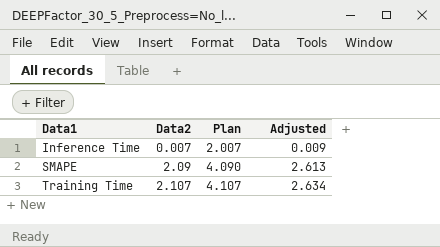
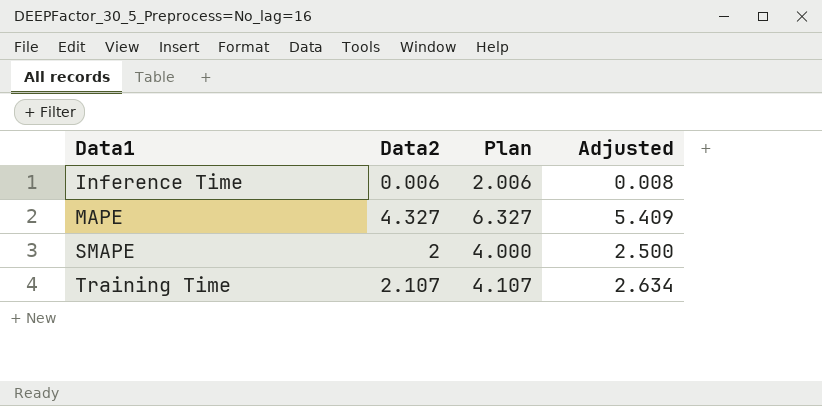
Inference Time | Data2: 0.007 -> 0.006
Inference Time | Plan: 2.007 -> 2.006
Inference Time | Adjusted: 0.009 -> 0.008
row MAPE: none -> 4.327 | 6.327 | 5.409
SMAPE | Data2: 2.09 -> 2
SMAPE | Plan: 4.090 -> 4.000
SMAPE | Adjusted: 2.613 -> 2.500

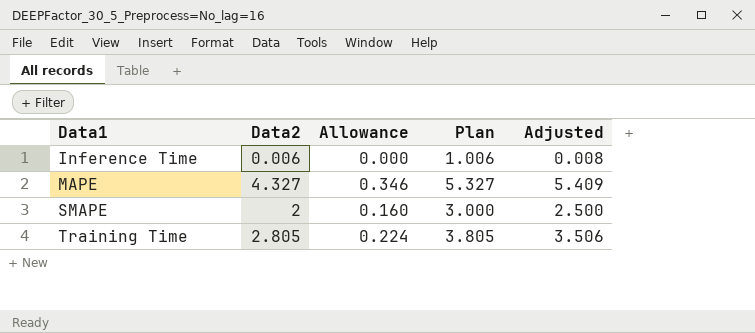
column Allowance | formula: none -> [Data2] * 0.08
column Plan | formula: [Data2] + 2 -> [Data2] + 1
Training Time | Data2: 2.107 -> 2.805
Training Time | Adjusted: 2.634 -> 3.506

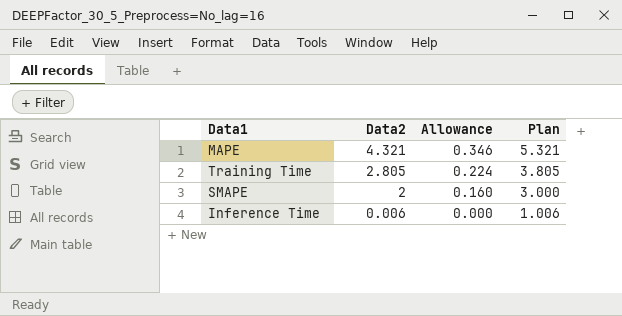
row order: Data1 ascending -> Data2 descending
column Adjusted | formula: [Data2] * 1.25 -> none
MAPE | Data2: 4.327 -> 4.321
MAPE | Plan: 5.327 -> 5.321

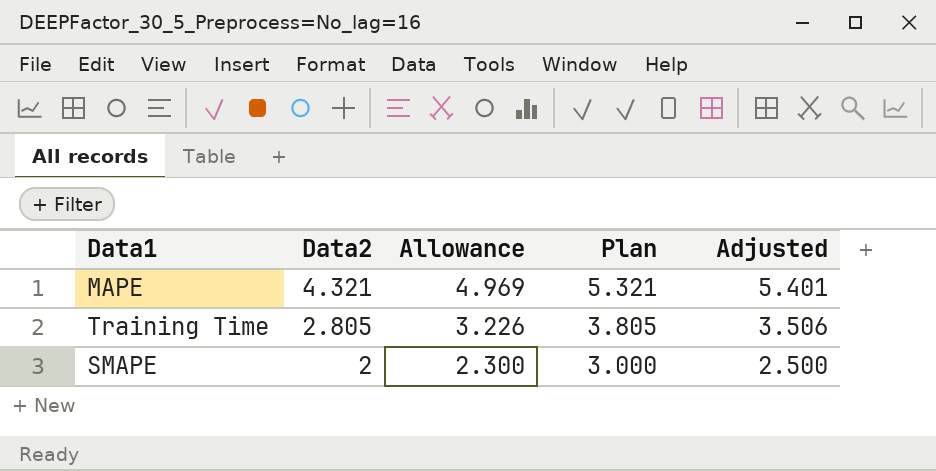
column Allowance | formula: [Data2] * 0.08 -> [Data2] * 1.15
column Adjusted | formula: none -> [Data2] * 1.25
row Inference Time: 0.006 | 0.000 | 1.006 -> none

